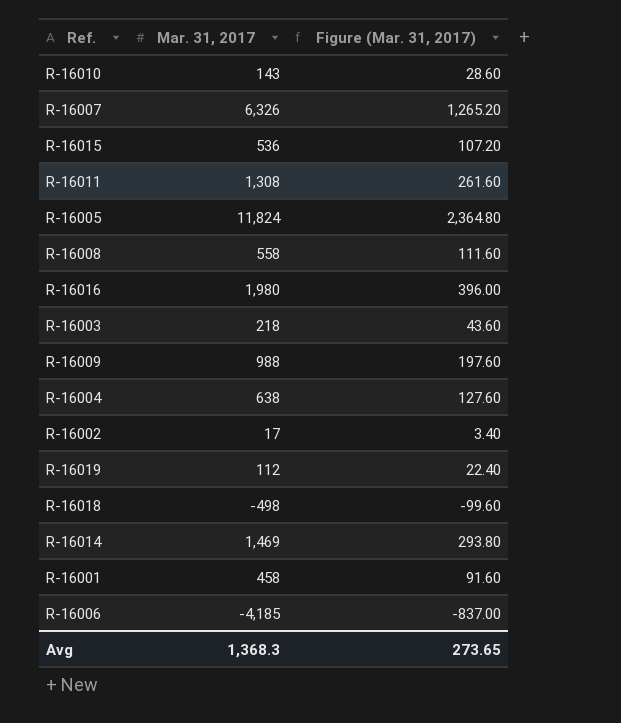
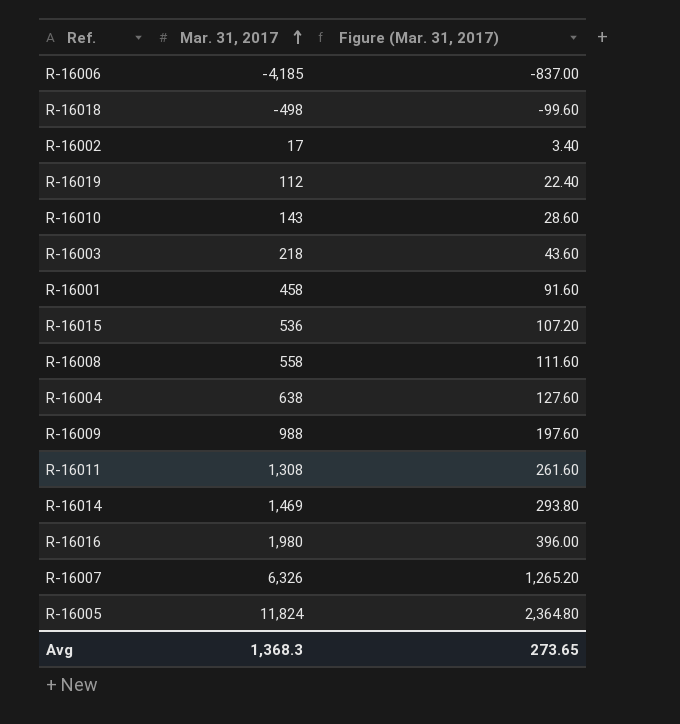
row order: none -> Mar. 31, 2017 ascending

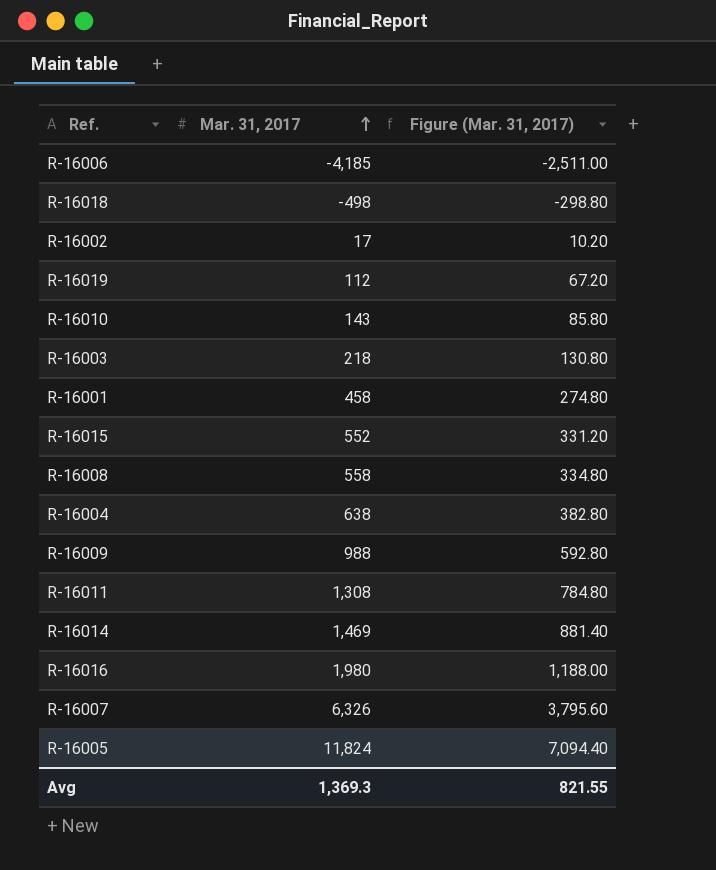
column Figure (Mar. 31, 2017) | formula: [Mar. 31, 2017] * 0.2 -> [Mar. 31, 2017] * 0.6
R-16015 | Mar. 31, 2017: 536 -> 552
Avg | Mar. 31, 2017: 1,368.3 -> 1,369.3
Avg | Figure (Mar. 31, 2017): 273.65 -> 821.55

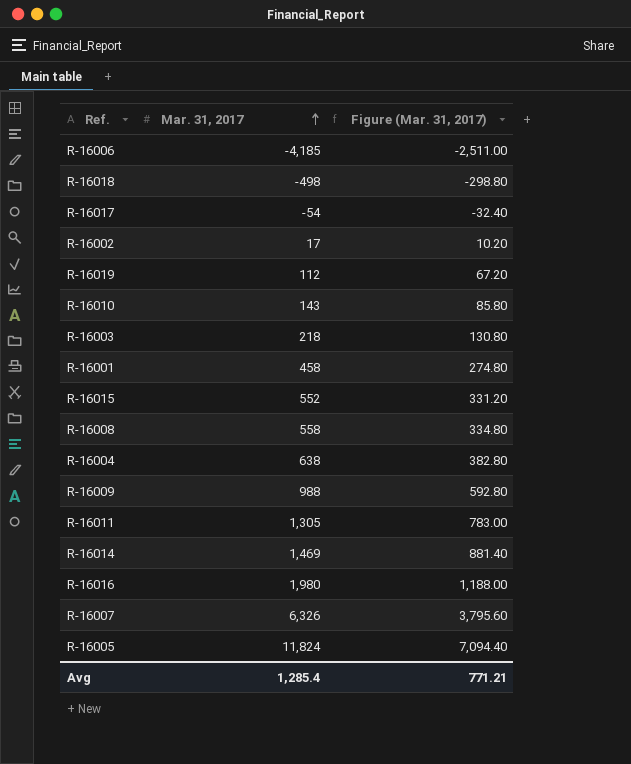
row R-16017: none -> -54 | -32.40
R-16011 | Mar. 31, 2017: 1,308 -> 1,305
R-16011 | Figure (Mar. 31, 2017): 784.80 -> 783.00
Avg | Mar. 31, 2017: 1,369.3 -> 1,285.4
Avg | Figure (Mar. 31, 2017): 821.55 -> 771.21

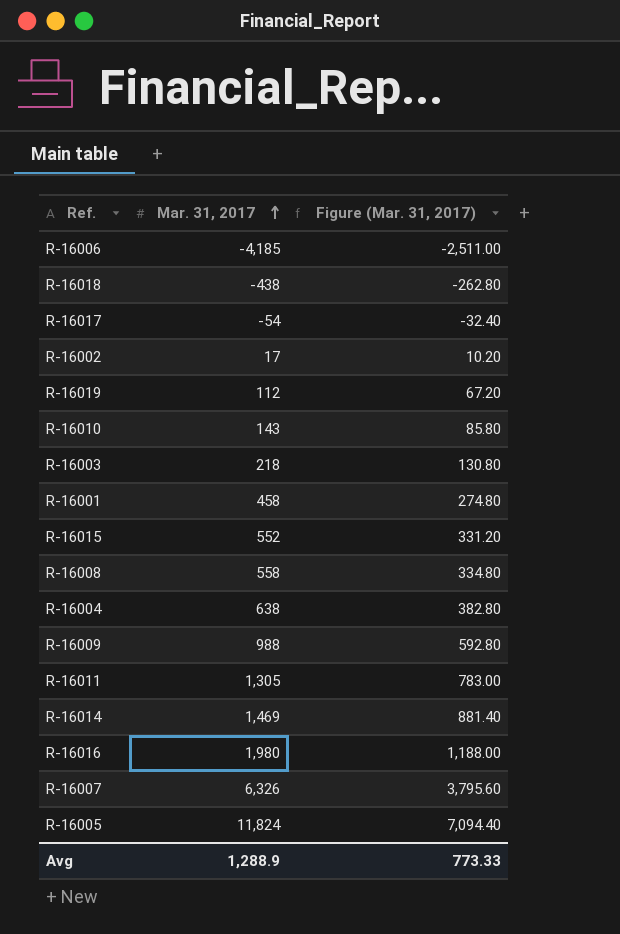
R-16018 | Mar. 31, 2017: -498 -> -438
R-16018 | Figure (Mar. 31, 2017): -298.80 -> -262.80
Avg | Mar. 31, 2017: 1,285.4 -> 1,288.9
Avg | Figure (Mar. 31, 2017): 771.21 -> 773.33

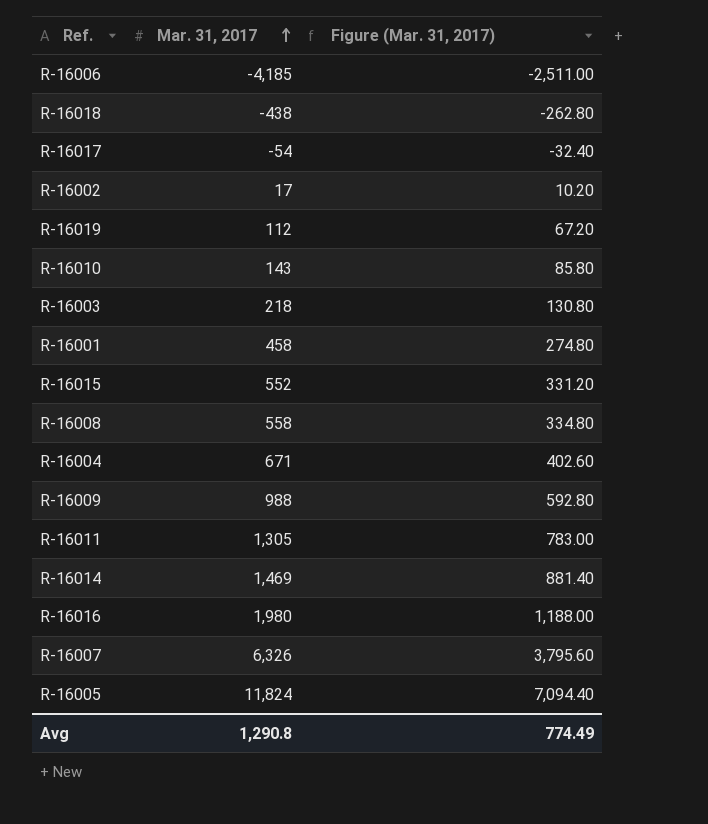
R-16004 | Mar. 31, 2017: 638 -> 671
R-16004 | Figure (Mar. 31, 2017): 382.80 -> 402.60
Avg | Mar. 31, 2017: 1,288.9 -> 1,290.8
Avg | Figure (Mar. 31, 2017): 773.33 -> 774.49

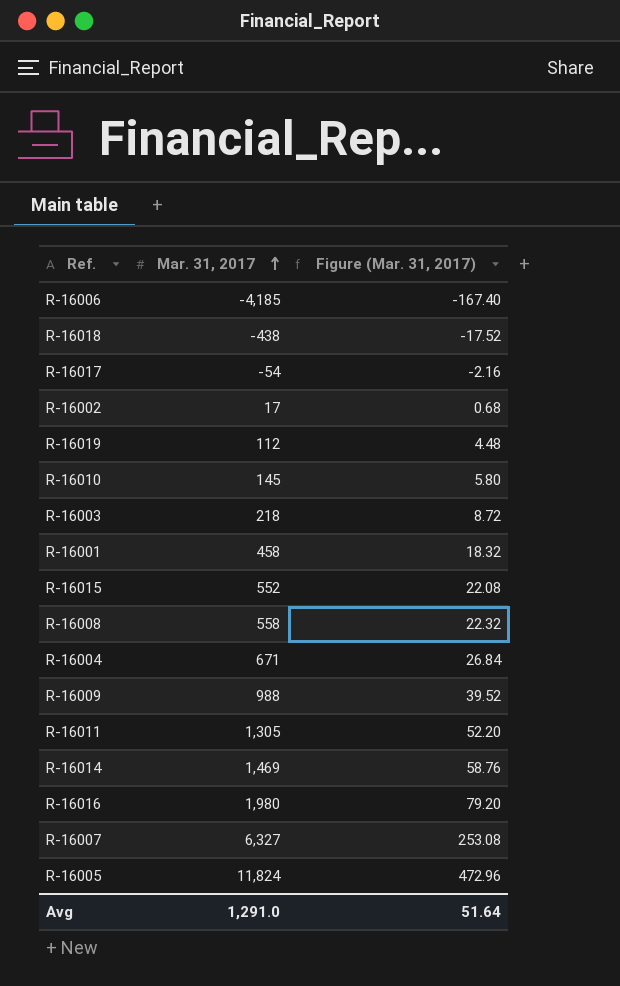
column Figure (Mar. 31, 2017) | formula: [Mar. 31, 2017] * 0.6 -> [Mar. 31, 2017] * 0.04
R-16010 | Mar. 31, 2017: 143 -> 145
R-16007 | Mar. 31, 2017: 6,326 -> 6,327
Avg | Mar. 31, 2017: 1,290.8 -> 1,291.0
Avg | Figure (Mar. 31, 2017): 774.49 -> 51.64

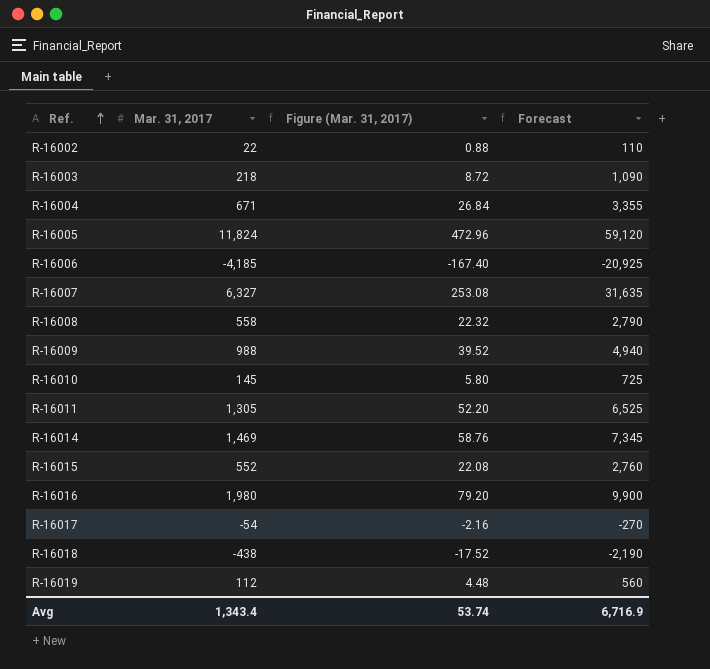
row order: Mar. 31, 2017 ascending -> Ref. ascending
column Forecast | formula: none -> [Mar. 31, 2017] * 5
row R-16001: 458 | 18.32 -> none
R-16002 | Mar. 31, 2017: 17 -> 22
R-16002 | Figure (Mar. 31, 2017): 0.68 -> 0.88
Avg | Mar. 31, 2017: 1,291.0 -> 1,343.4
Avg | Figure (Mar. 31, 2017): 51.64 -> 53.74

